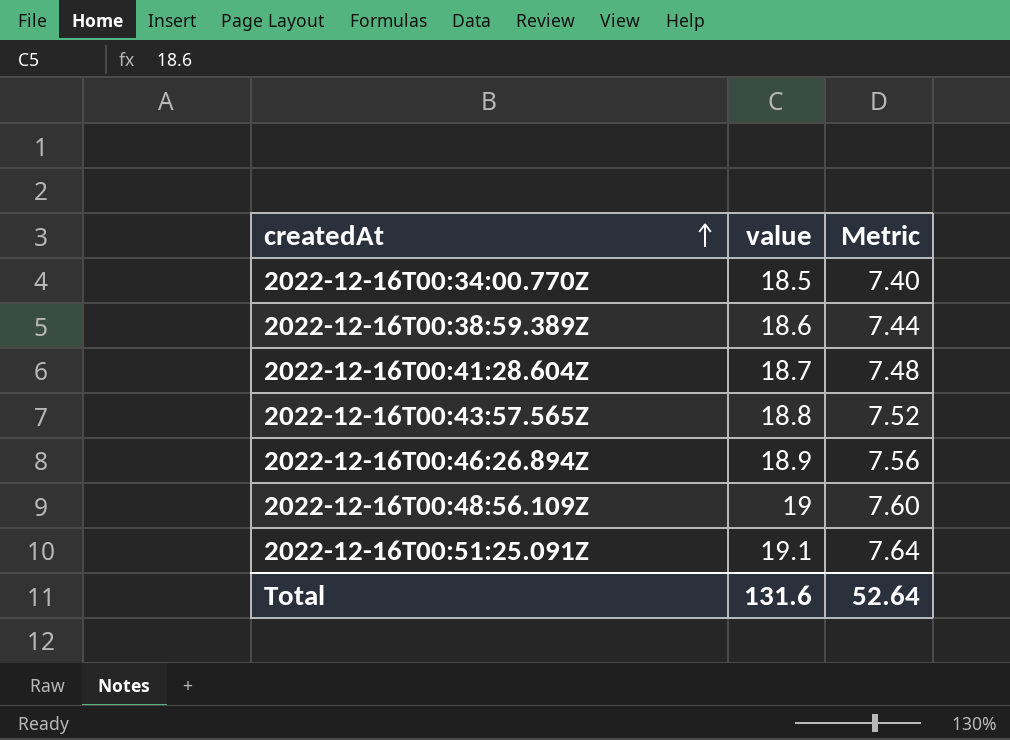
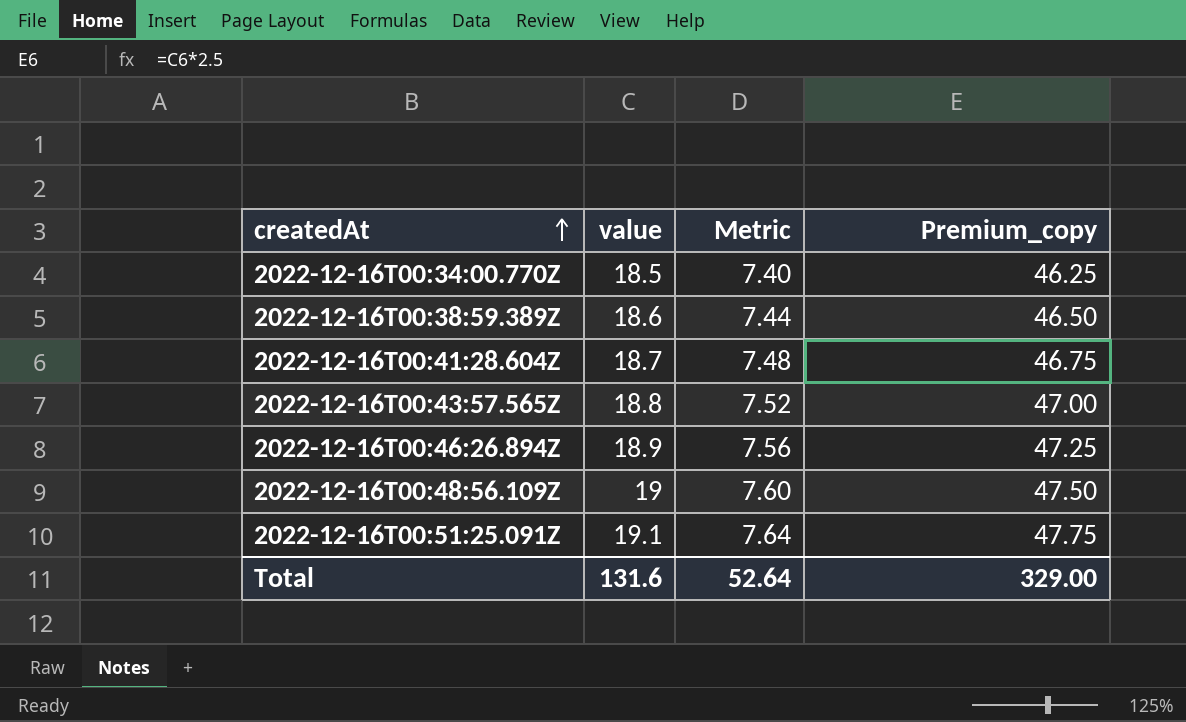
column Premium_copy | formula: none -> [value] * 2.5

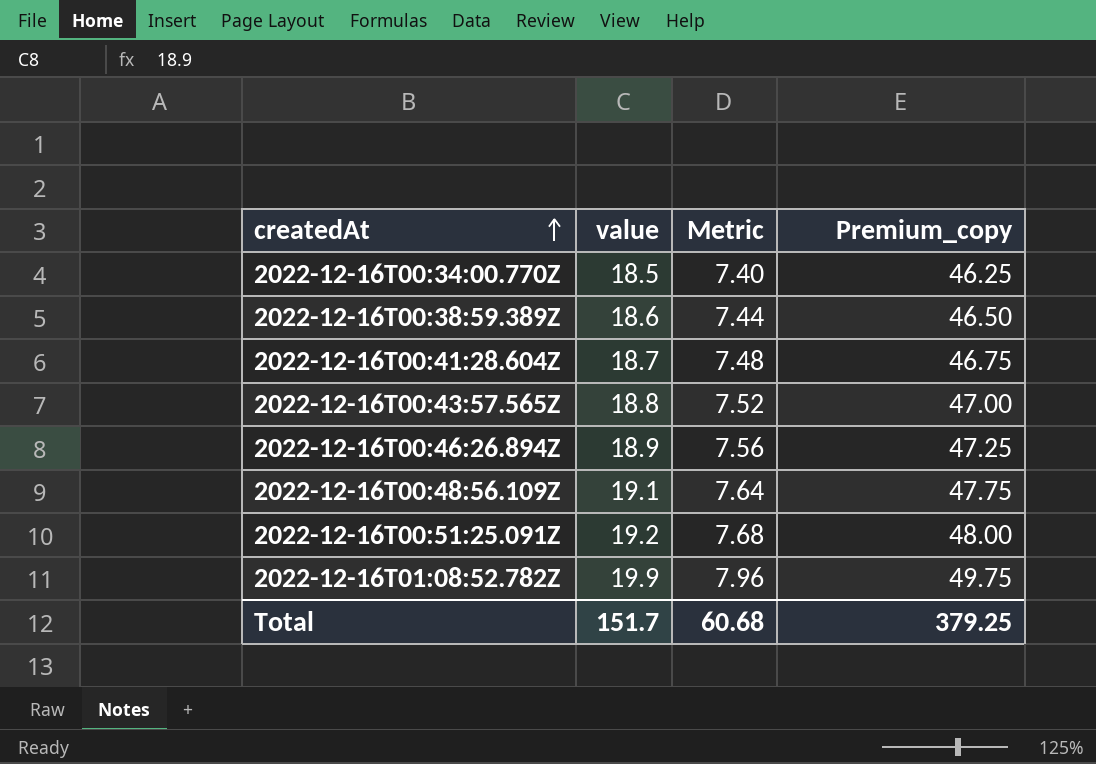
2022-12-16T00:48:56.109Z | value: 19 -> 19.1
2022-12-16T00:48:56.109Z | Metric: 7.60 -> 7.64
2022-12-16T00:48:56.109Z | Premium_copy: 47.50 -> 47.75
2022-12-16T00:51:25.091Z | value: 19.1 -> 19.2
2022-12-16T00:51:25.091Z | Metric: 7.64 -> 7.68
2022-12-16T00:51:25.091Z | Premium_copy: 47.75 -> 48.00
row 2022-12-16T01:08:52.782Z: none -> 19.9 | 7.96 | 49.75
Total | value: 131.6 -> 151.7
Total | Metric: 52.64 -> 60.68
Total | Premium_copy: 329.00 -> 379.25

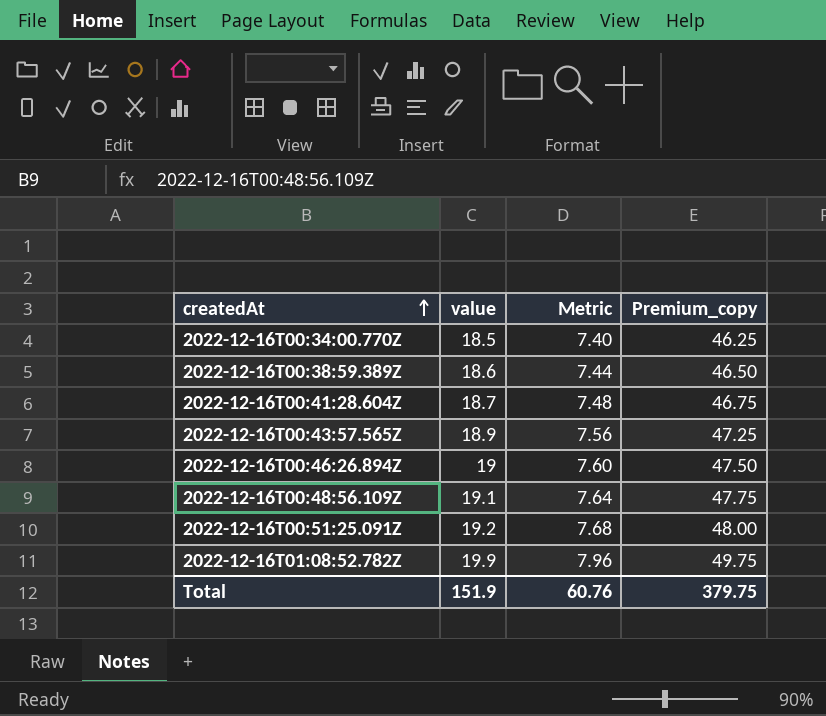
2022-12-16T00:43:57.565Z | value: 18.8 -> 18.9
2022-12-16T00:43:57.565Z | Metric: 7.52 -> 7.56
2022-12-16T00:43:57.565Z | Premium_copy: 47.00 -> 47.25
2022-12-16T00:46:26.894Z | value: 18.9 -> 19
2022-12-16T00:46:26.894Z | Metric: 7.56 -> 7.60
2022-12-16T00:46:26.894Z | Premium_copy: 47.25 -> 47.50
Total | value: 151.7 -> 151.9
Total | Metric: 60.68 -> 60.76
Total | Premium_copy: 379.25 -> 379.75

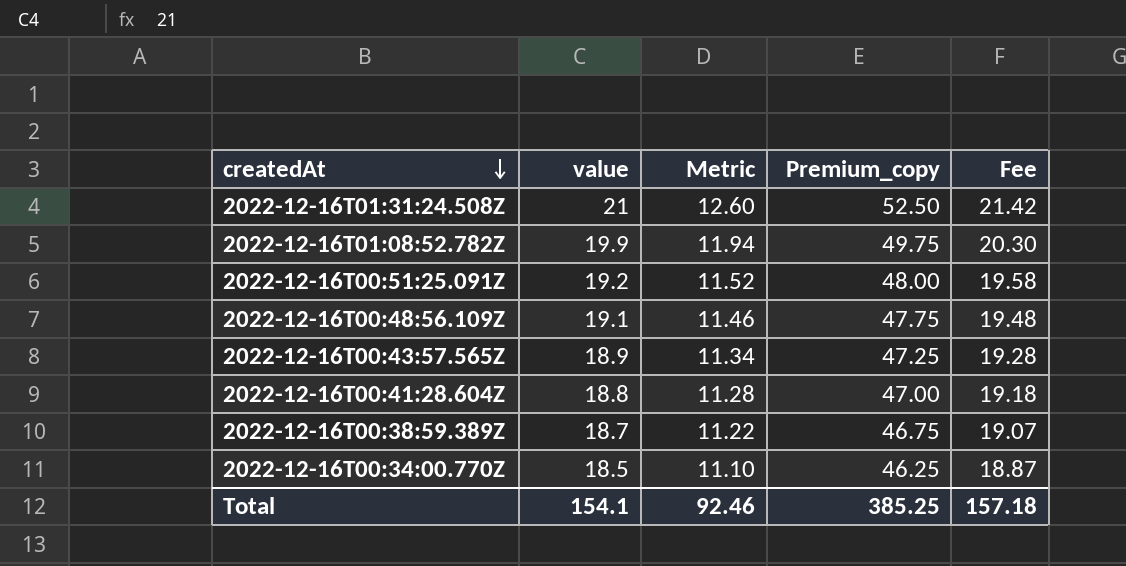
row order: createdAt ascending -> createdAt descending
column Metric | formula: [value] * 0.4 -> [value] * 0.6
column Fee | formula: none -> [value] * 1.02
row 2022-12-16T00:46:26.894Z: 19 | 7.60 | 47.50 -> none
row 2022-12-16T01:31:24.508Z: none -> 21 | 12.60 | 52.50 | 21.42
2022-12-16T00:41:28.604Z | value: 18.7 -> 18.8
2022-12-16T00:41:28.604Z | Premium_copy: 46.75 -> 47.00
2022-12-16T00:38:59.389Z | value: 18.6 -> 18.7
2022-12-16T00:38:59.389Z | Premium_copy: 46.50 -> 46.75
Total | value: 151.9 -> 154.1
Total | Metric: 60.76 -> 92.46
Total | Premium_copy: 379.75 -> 385.25

